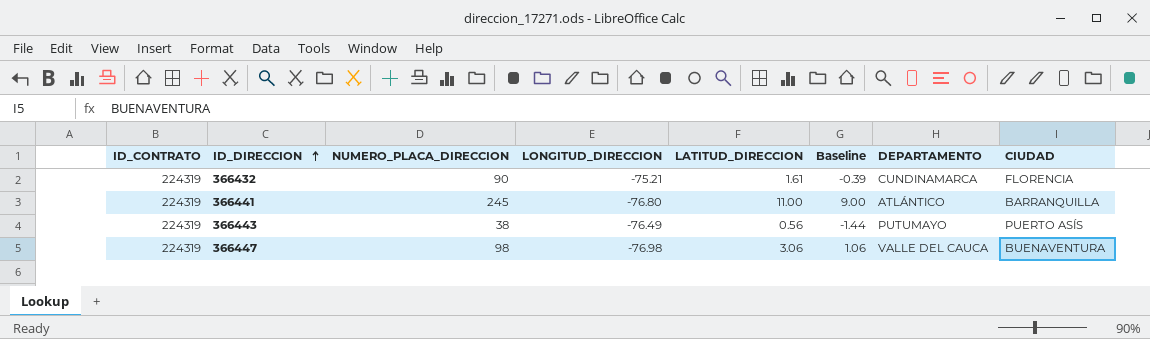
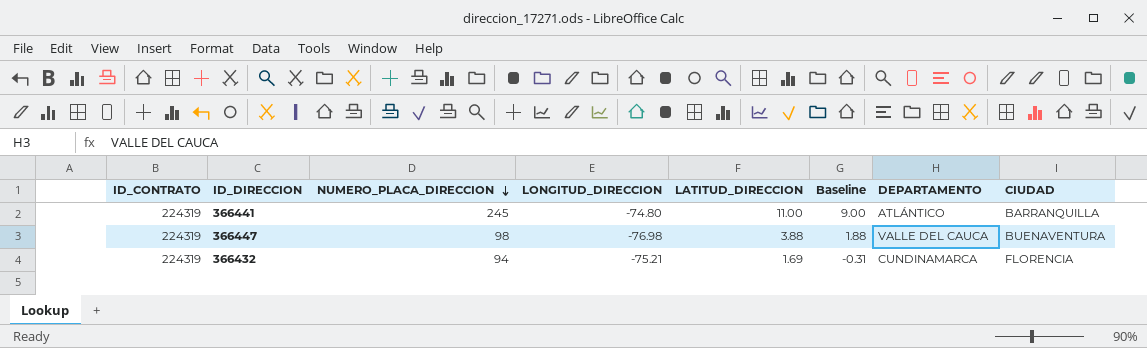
row order: ID_DIRECCION ascending -> NUMERO_PLACA_DIRECCION descending
row 366443: 224319 | 38 | -76.49 | 0.56 | -1.44 | PUTUMAYO | PUERTO ASÍS -> none
366441 | LONGITUD_DIRECCION: -76.80 -> -74.80
366447 | LATITUD_DIRECCION: 3.06 -> 3.88
366447 | Baseline: 1.06 -> 1.88
366432 | NUMERO_PLACA_DIRECCION: 90 -> 94
366432 | LATITUD_DIRECCION: 1.61 -> 1.69
366432 | Baseline: -0.39 -> -0.31

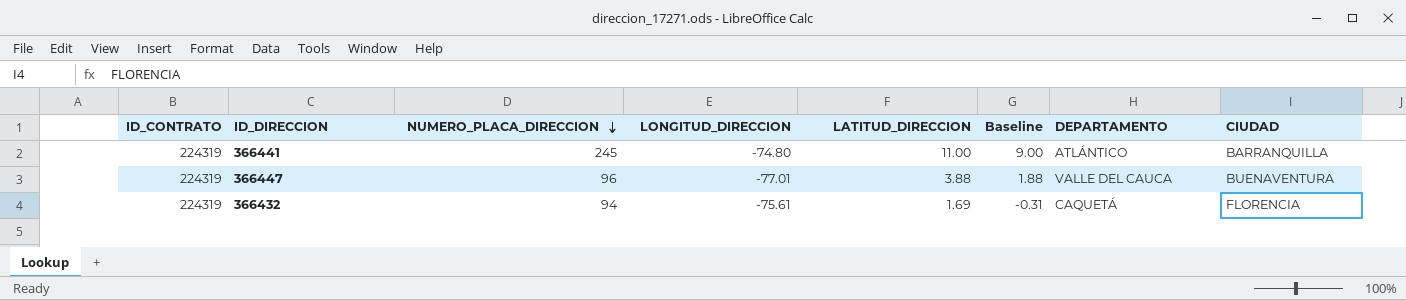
366447 | NUMERO_PLACA_DIRECCION: 98 -> 96
366447 | LONGITUD_DIRECCION: -76.98 -> -77.01
366432 | LONGITUD_DIRECCION: -75.21 -> -75.61
366432 | DEPARTAMENTO: CUNDINAMARCA -> CAQUETÁ

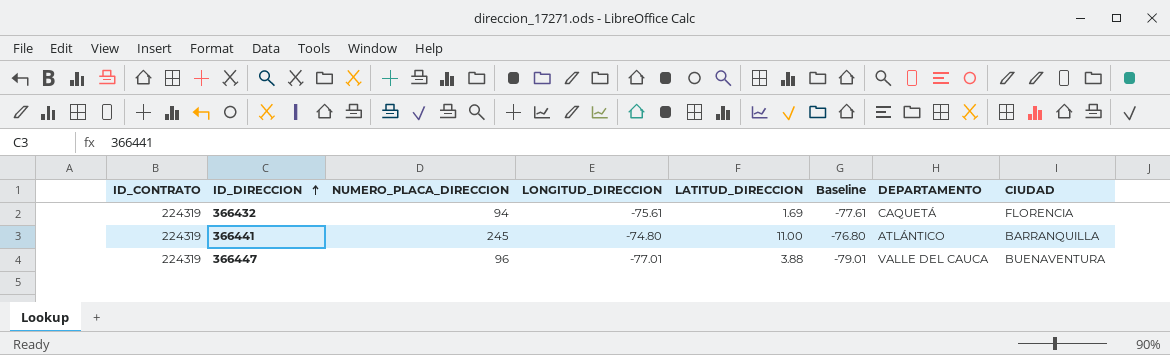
row order: NUMERO_PLACA_DIRECCION descending -> ID_DIRECCION ascending
column Baseline | formula: [LATITUD_DIRECCION] - 2 -> [LONGITUD_DIRECCION] - 2

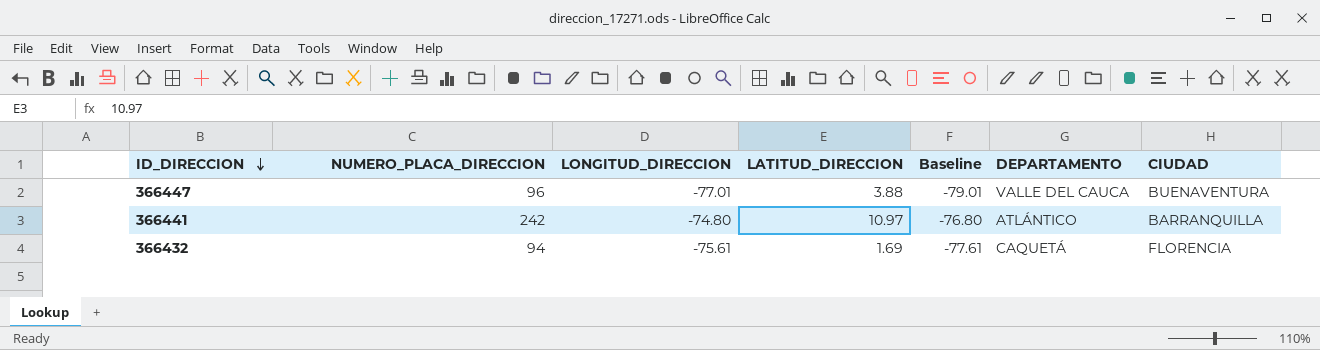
row order: ID_DIRECCION ascending -> ID_DIRECCION descending
column ID_CONTRATO | position: 1 -> none
366441 | NUMERO_PLACA_DIRECCION: 245 -> 242
366441 | LATITUD_DIRECCION: 11.00 -> 10.97

